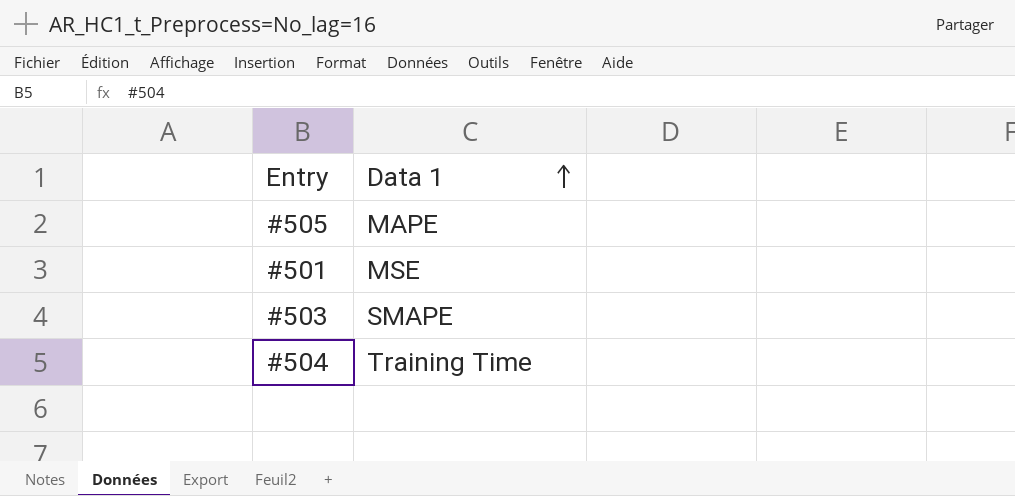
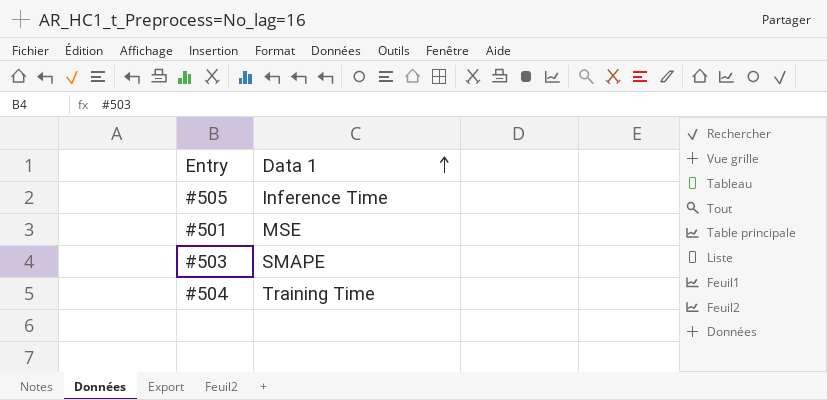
#505 | Data 1: MAPE -> Inference Time

